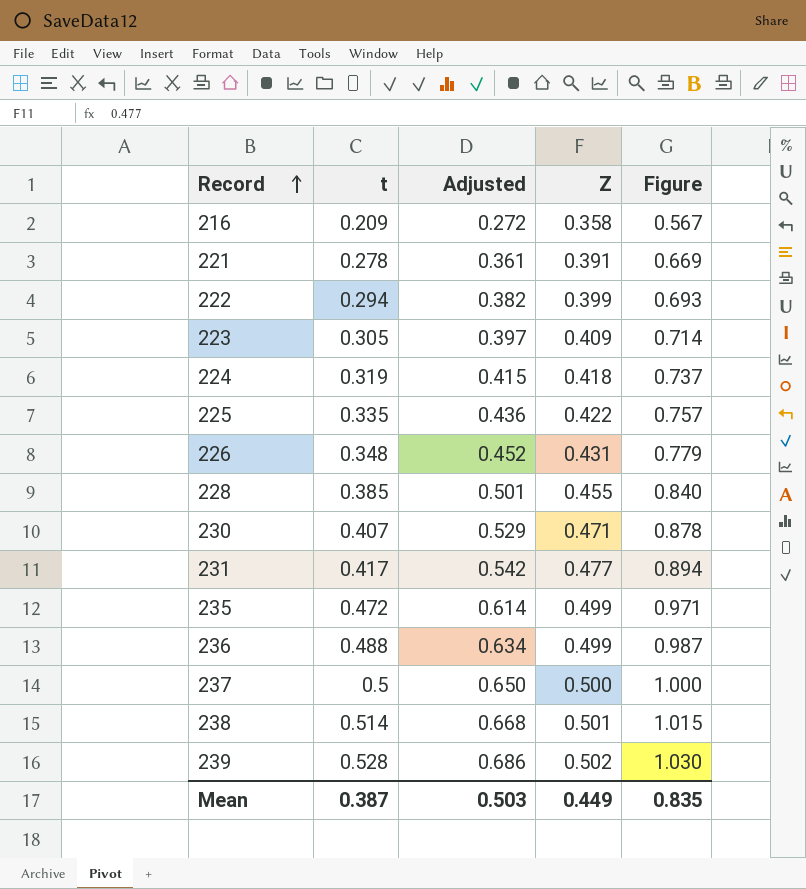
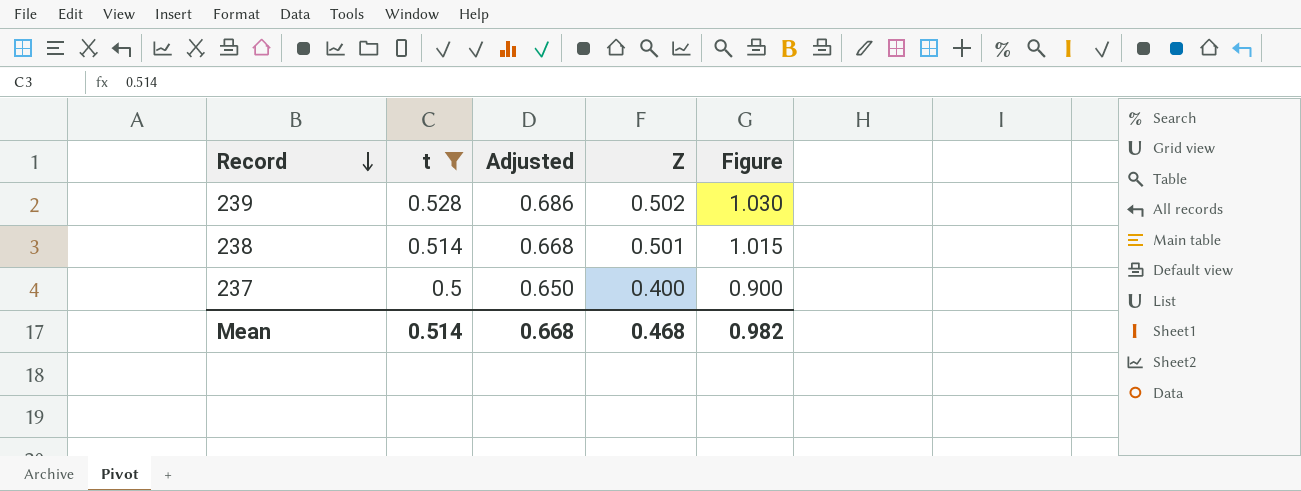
filter: none -> t >= 0.5
row order: Record ascending -> Record descending
237 | Z: 0.500 -> 0.400
237 | Figure: 1.000 -> 0.900
Mean | t: 0.387 -> 0.514
Mean | Adjusted: 0.503 -> 0.668
Mean | Z: 0.449 -> 0.468
Mean | Figure: 0.835 -> 0.982

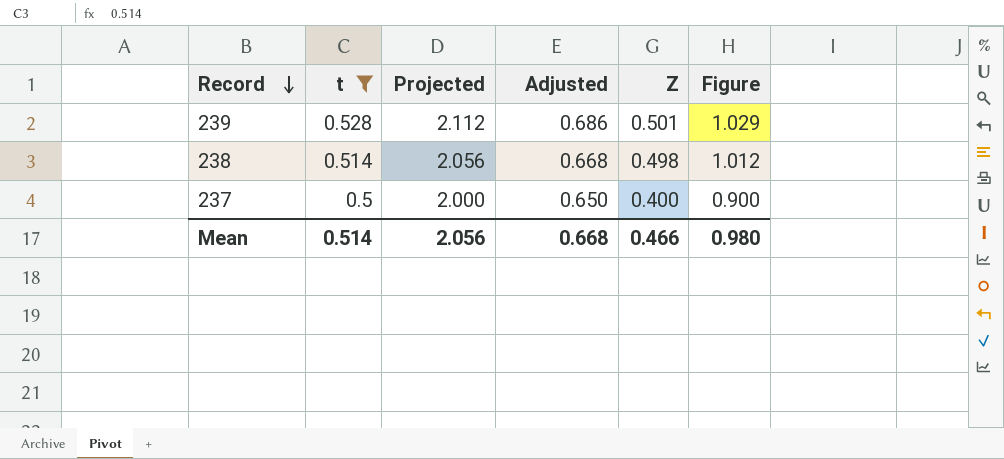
column Projected | formula: none -> [t] * 4
239 | Z: 0.502 -> 0.501
239 | Figure: 1.030 -> 1.029
238 | Z: 0.501 -> 0.498
238 | Figure: 1.015 -> 1.012
Mean | Z: 0.468 -> 0.466
Mean | Figure: 0.982 -> 0.980

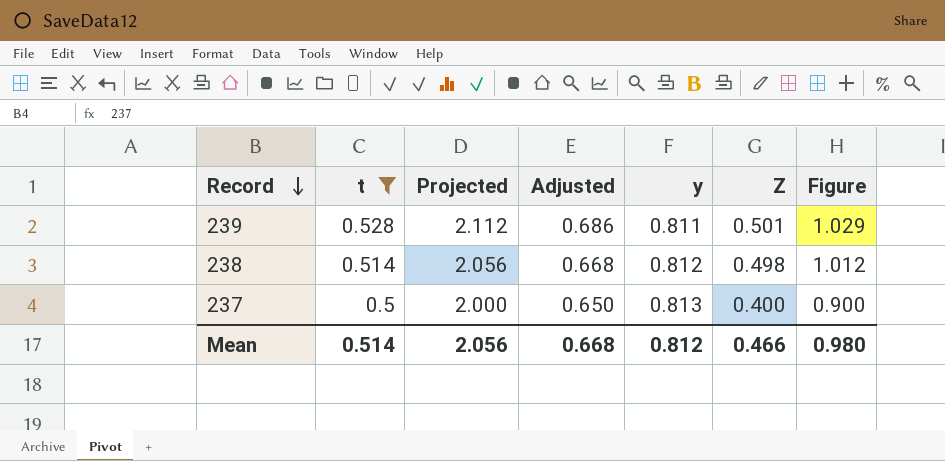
column y | position: none -> 5

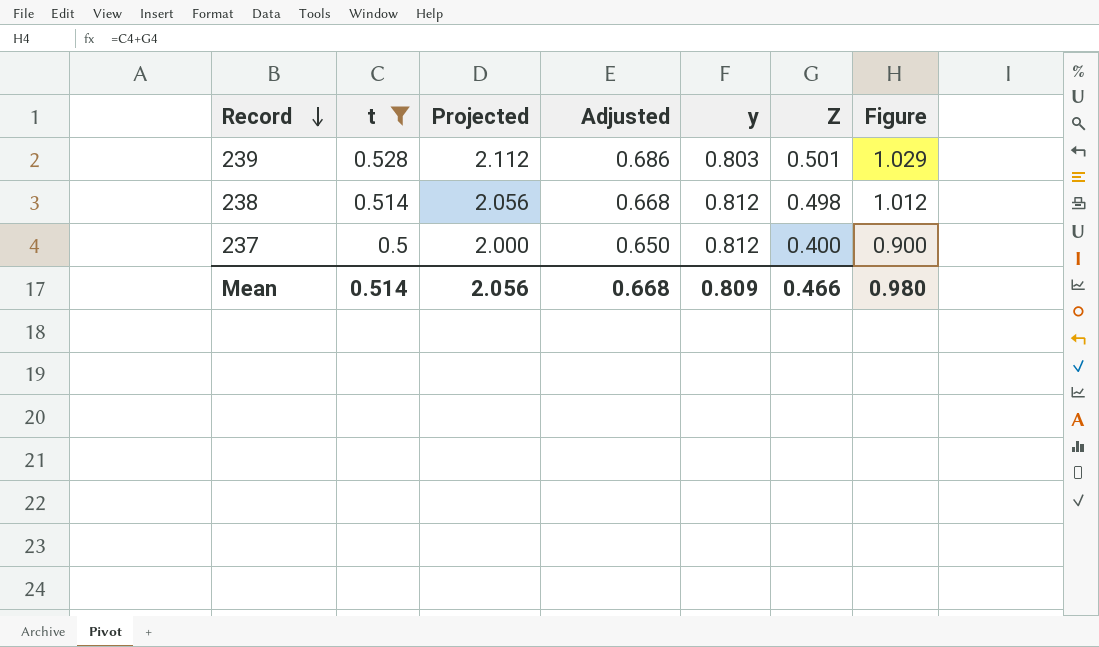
239 | y: 0.811 -> 0.803
237 | y: 0.813 -> 0.812
Mean | y: 0.812 -> 0.809

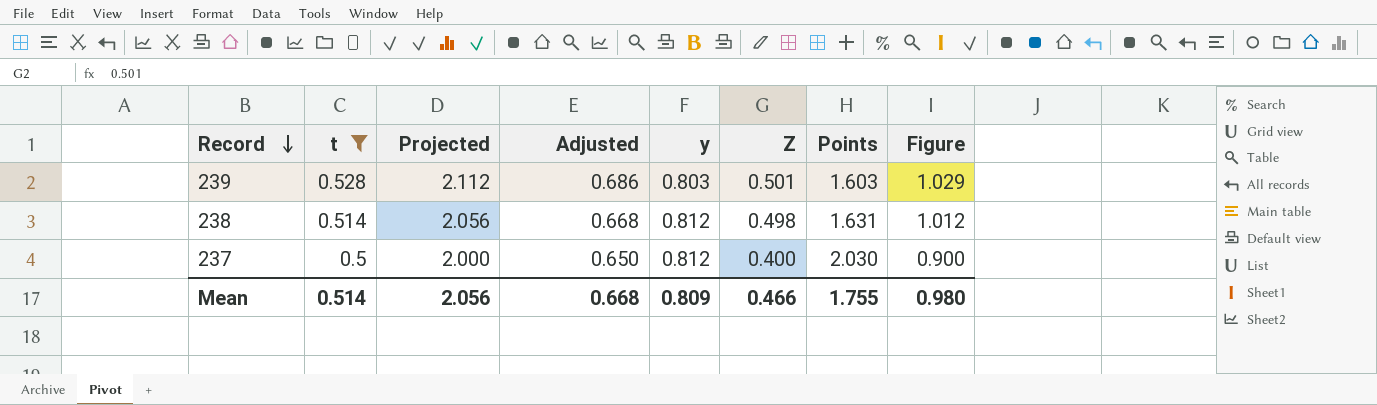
column Points | formula: none -> [y] / [Z]

